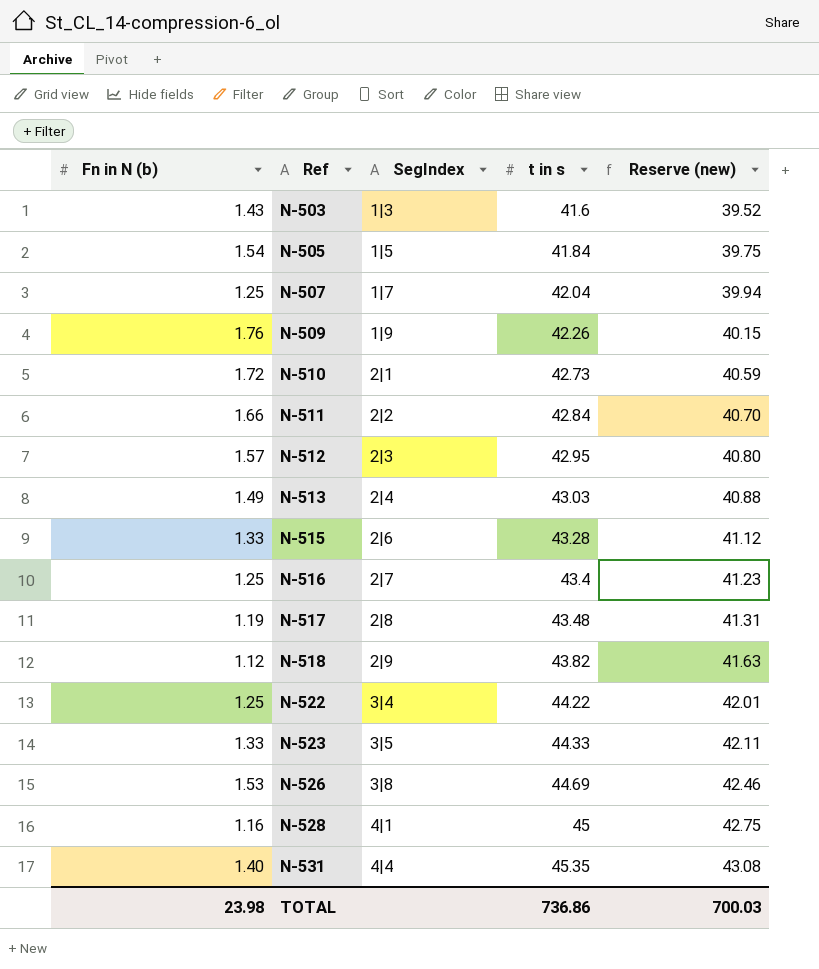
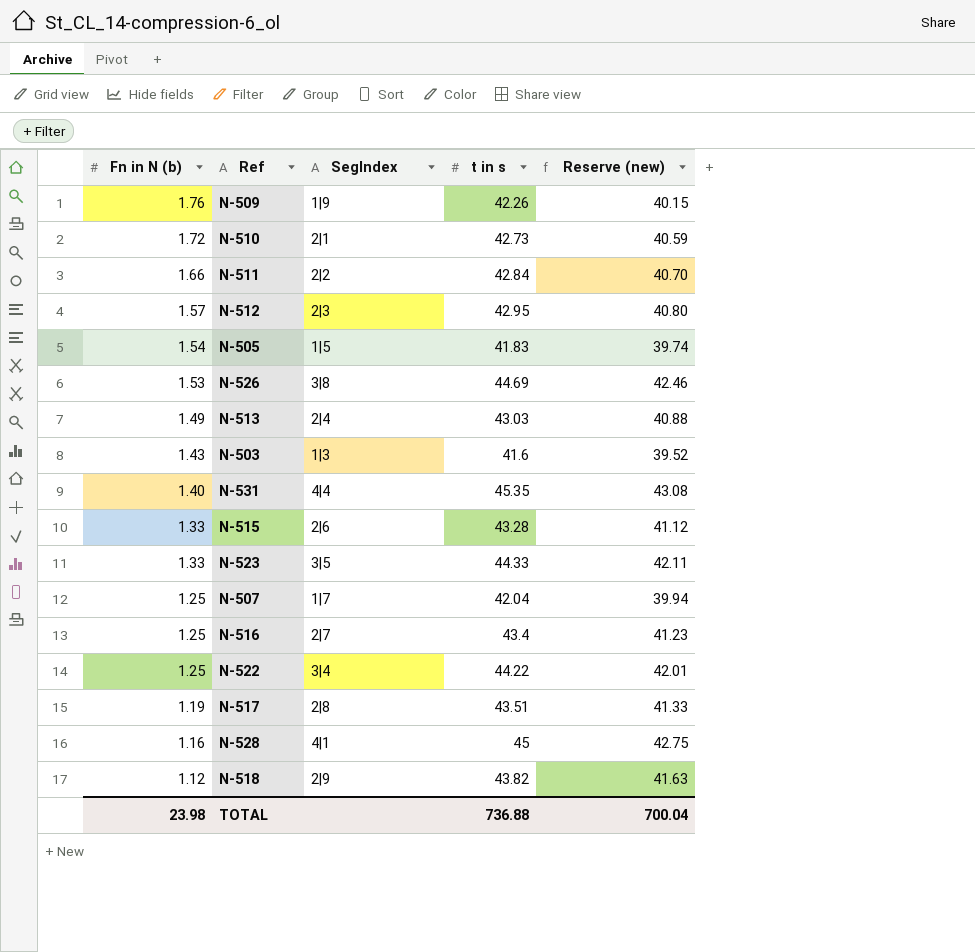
row order: Ref ascending -> Fn in N (b) descending
N-505 | t in s: 41.84 -> 41.83
N-505 | Reserve (new): 39.75 -> 39.74
N-517 | t in s: 43.48 -> 43.51
N-517 | Reserve (new): 41.31 -> 41.33
TOTAL | t in s: 736.86 -> 736.88
TOTAL | Reserve (new): 700.03 -> 700.04

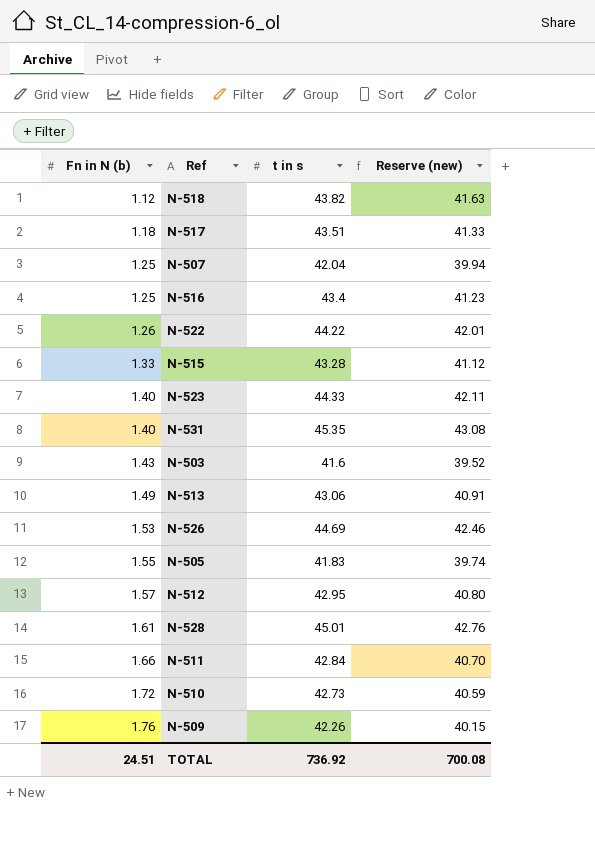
row order: Fn in N (b) descending -> Fn in N (b) ascending
column SegIndex | position: 3 -> none
N-517 | Fn in N (b): 1.19 -> 1.18
N-522 | Fn in N (b): 1.25 -> 1.26
N-523 | Fn in N (b): 1.33 -> 1.40
N-513 | t in s: 43.03 -> 43.06
N-513 | Reserve (new): 40.88 -> 40.91
N-505 | Fn in N (b): 1.54 -> 1.55
N-528 | Fn in N (b): 1.16 -> 1.61
N-528 | t in s: 45 -> 45.01
N-528 | Reserve (new): 42.75 -> 42.76
TOTAL | Fn in N (b): 23.98 -> 24.51
TOTAL | t in s: 736.88 -> 736.92
TOTAL | Reserve (new): 700.04 -> 700.08

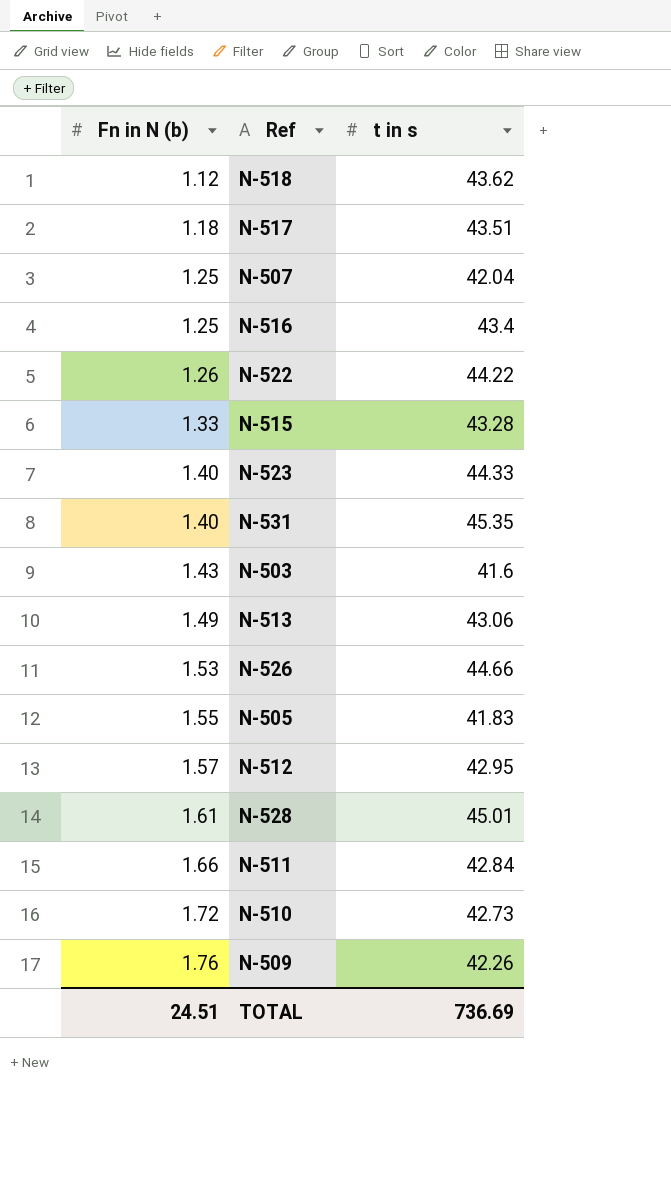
column Reserve (new) | formula: [t in s] * 0.95 -> none
N-518 | t in s: 43.82 -> 43.62
N-526 | t in s: 44.69 -> 44.66
TOTAL | t in s: 736.92 -> 736.69

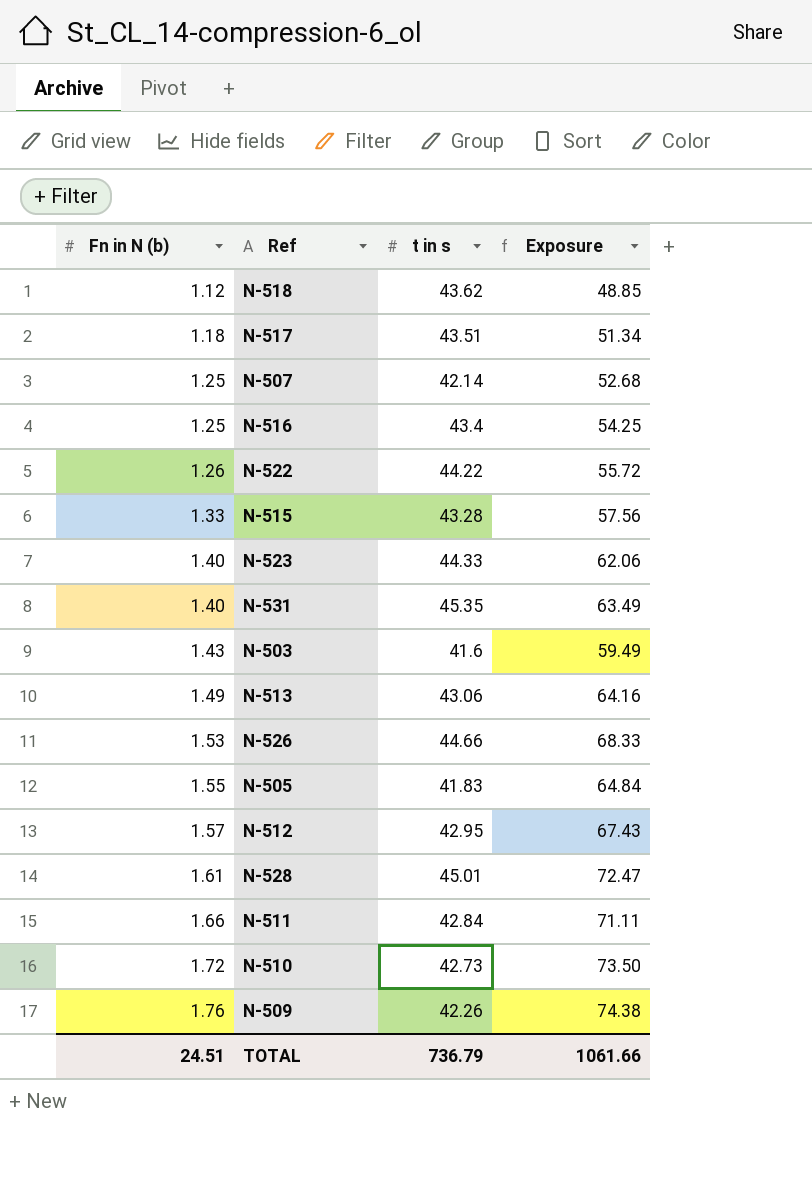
column Exposure | formula: none -> [Fn in N (b)] * [t in s]
N-507 | t in s: 42.04 -> 42.14
TOTAL | t in s: 736.69 -> 736.79

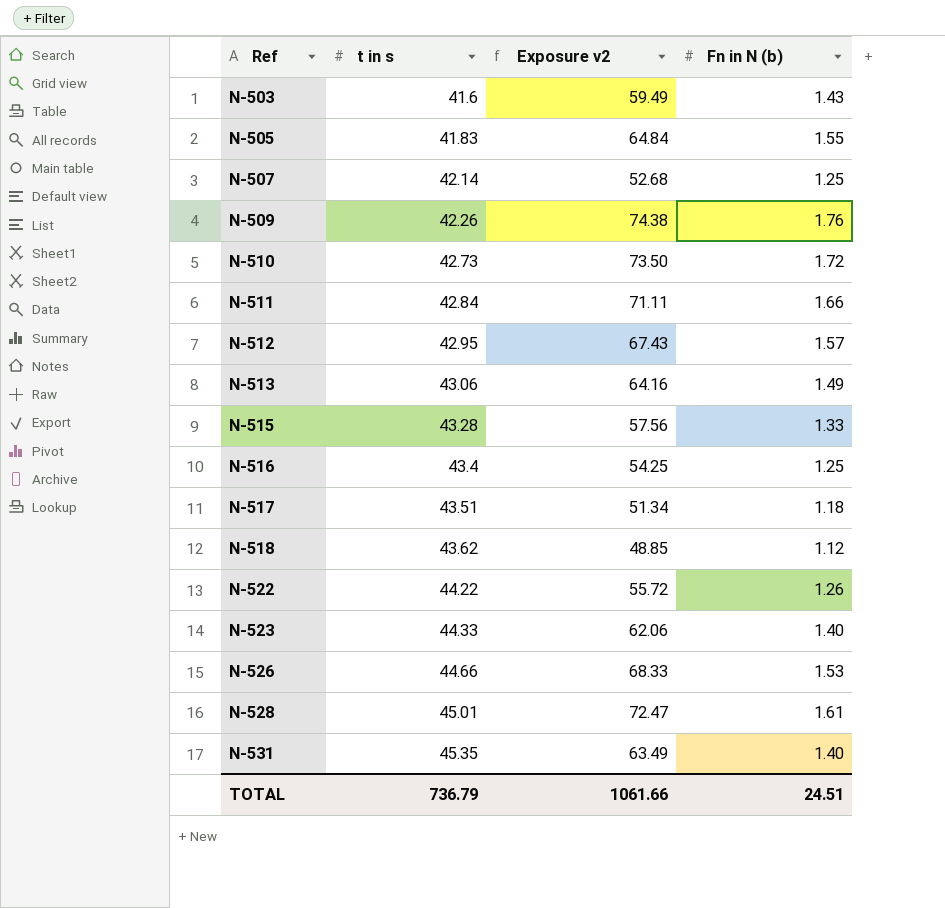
row order: Fn in N (b) ascending -> Ref ascending
column name: Exposure -> Exposure v2
column Fn in N (b) | position: 1 -> 4

